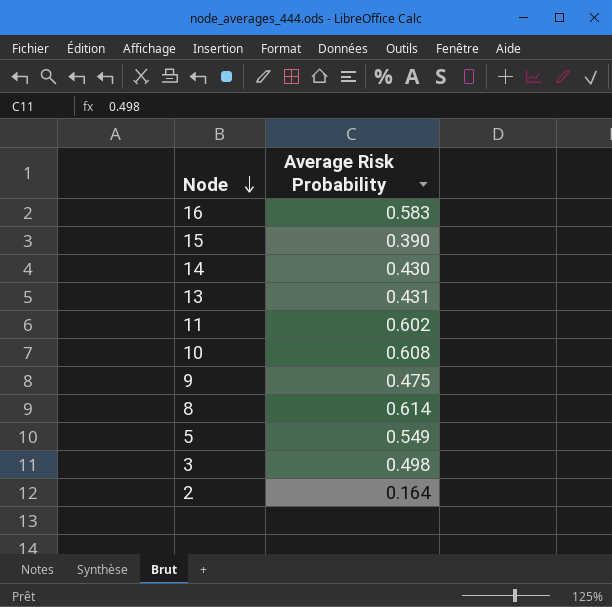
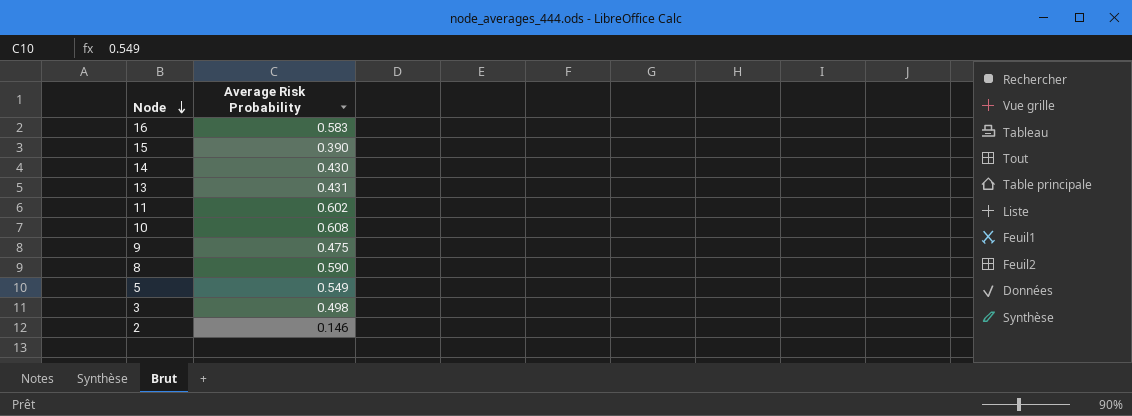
8 | Average Risk Probability: 0.614 -> 0.590
2 | Average Risk Probability: 0.164 -> 0.146

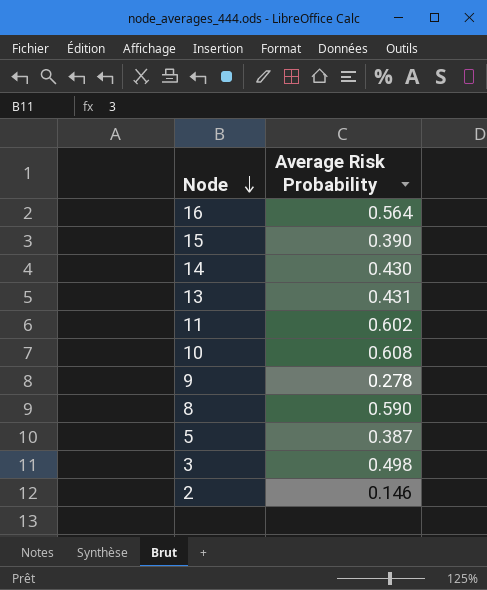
16 | Average Risk Probability: 0.583 -> 0.564
9 | Average Risk Probability: 0.475 -> 0.278
5 | Average Risk Probability: 0.549 -> 0.387

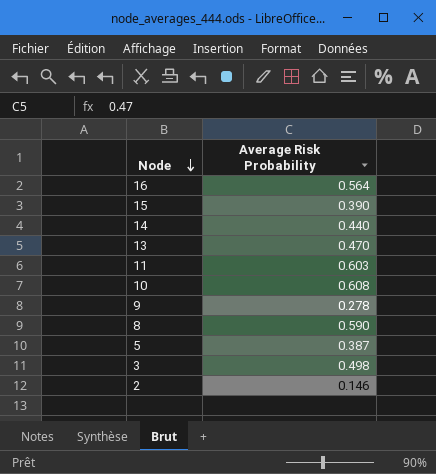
14 | Average Risk Probability: 0.430 -> 0.440
13 | Average Risk Probability: 0.431 -> 0.470
11 | Average Risk Probability: 0.602 -> 0.603

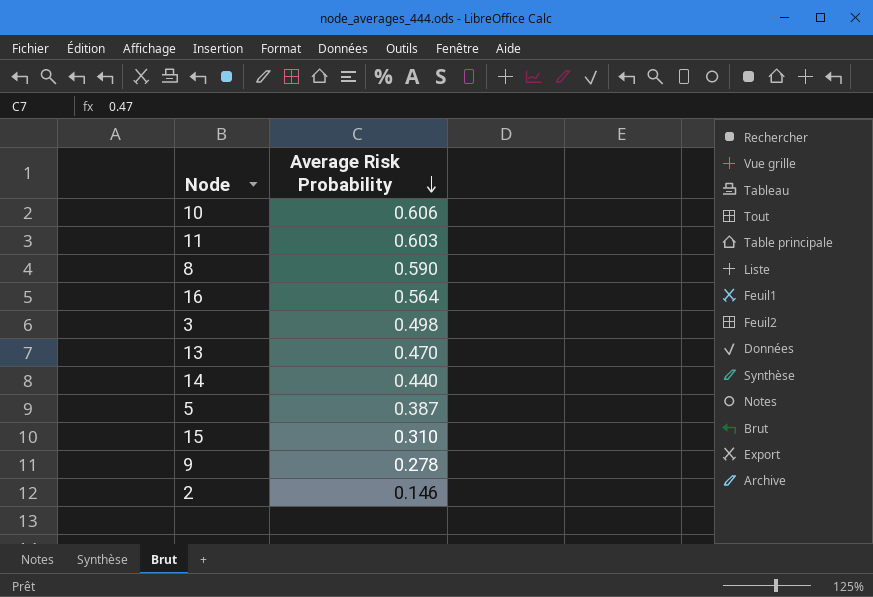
row order: Node descending -> Average Risk Probability descending
10 | Average Risk Probability: 0.608 -> 0.606
15 | Average Risk Probability: 0.390 -> 0.310

